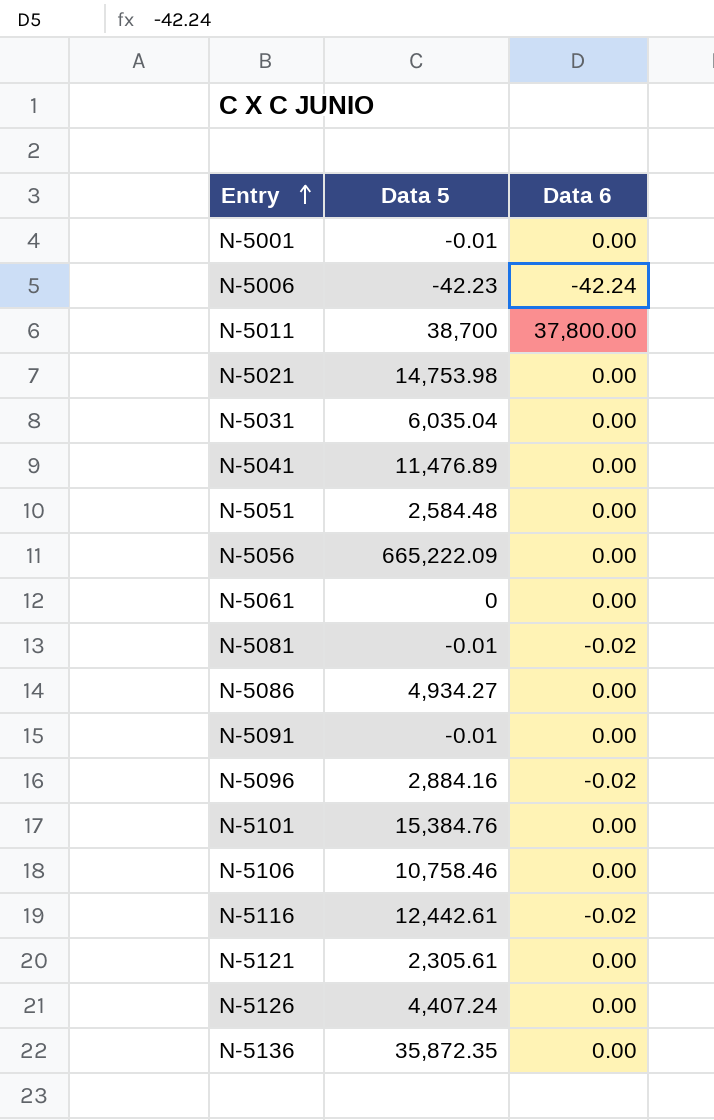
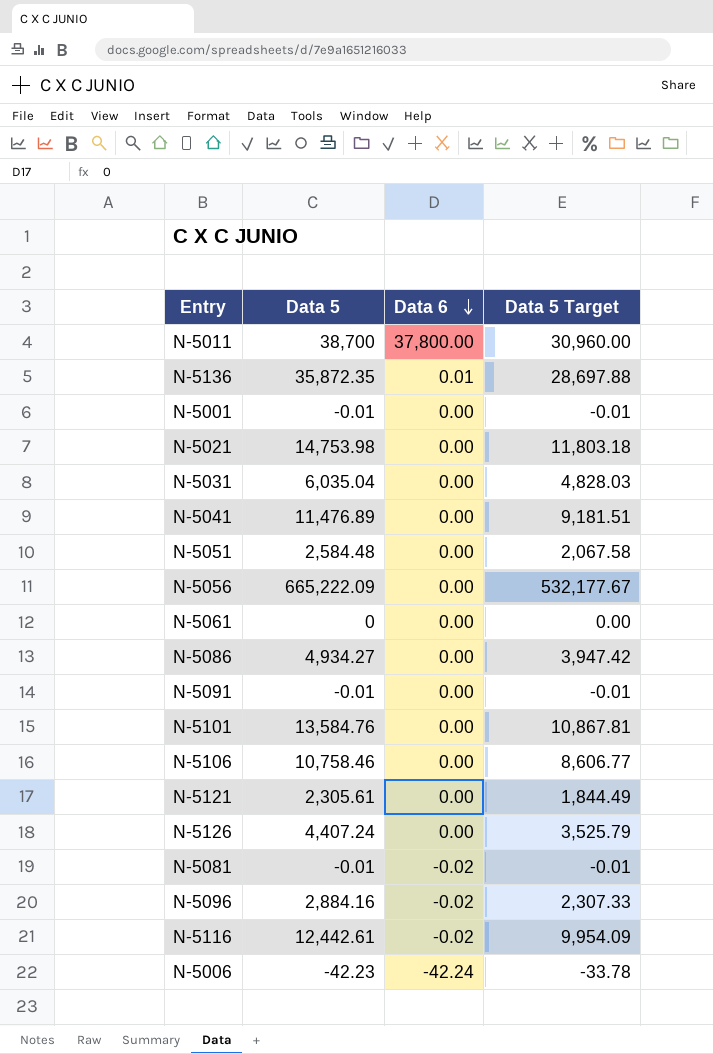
row order: Entry ascending -> Data 6 descending
column Data 5 Target | formula: none -> [Data 5] * 0.8
N-5136 | Data 6: 0.00 -> 0.01
N-5101 | Data 5: 15,384.76 -> 13,584.76

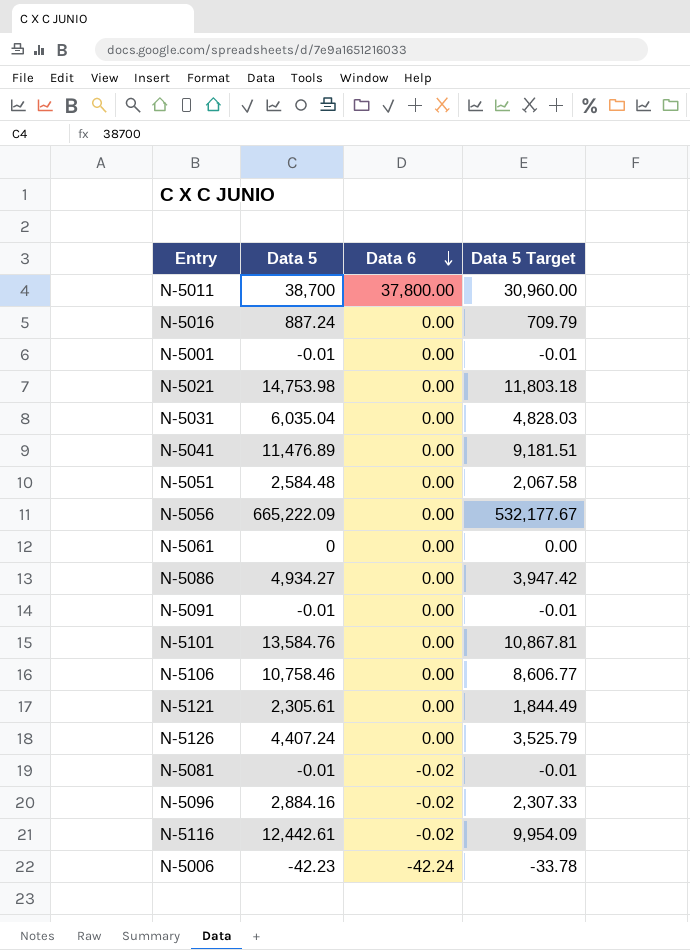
row N-5136: 35,872.35 | 0.01 | 28,697.88 -> none
row N-5016: none -> 887.24 | 0.00 | 709.79

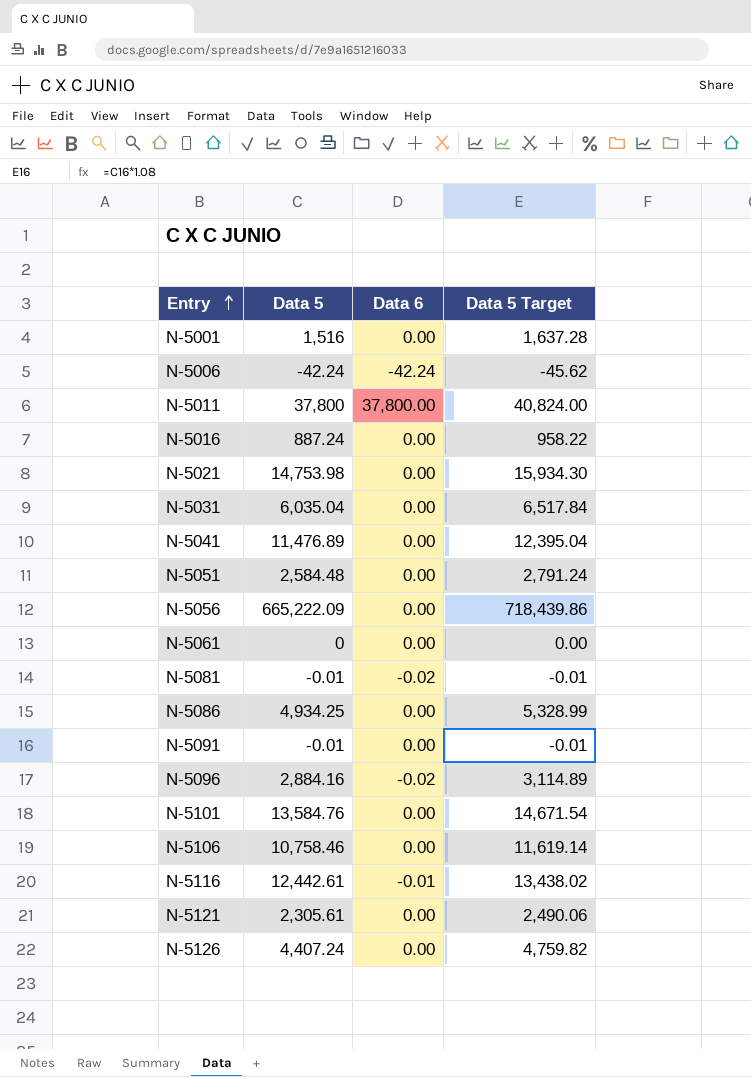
row order: Data 6 descending -> Entry ascending
column Data 5 Target | formula: [Data 5] * 0.8 -> [Data 5] * 1.08
N-5001 | Data 5: -0.01 -> 1,516
N-5006 | Data 5: -42.23 -> -42.24
N-5011 | Data 5: 38,700 -> 37,800
N-5086 | Data 5: 4,934.27 -> 4,934.25
N-5116 | Data 6: -0.02 -> -0.01

